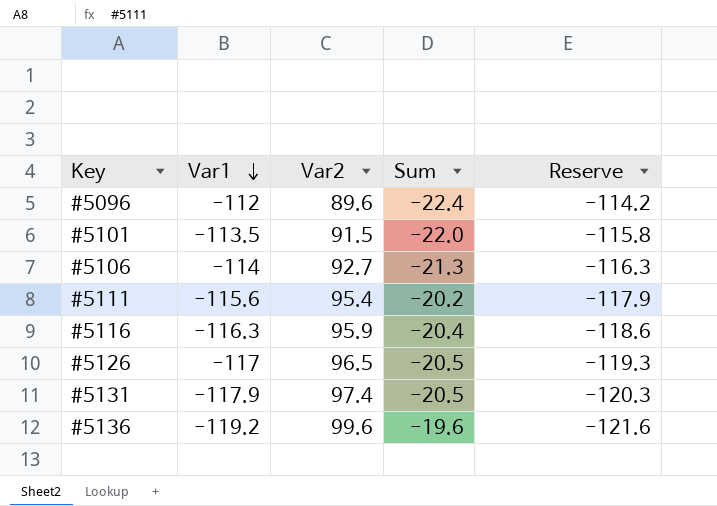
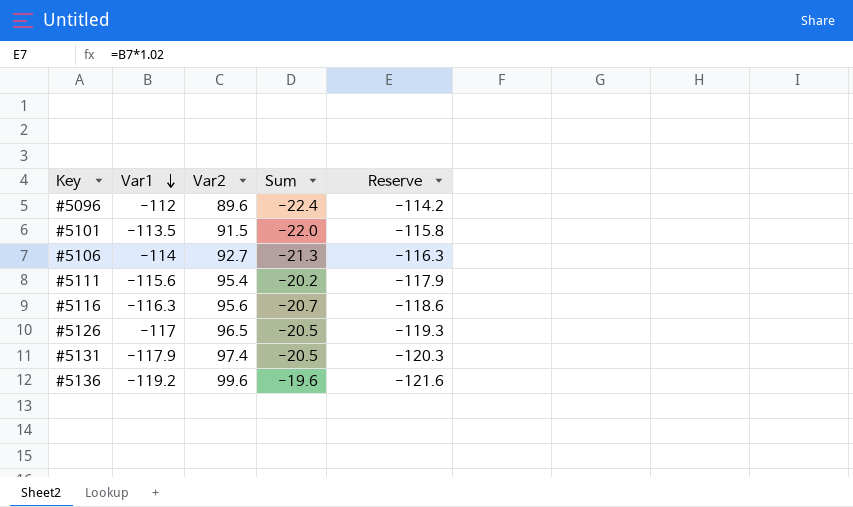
#5116 | Var2: 95.9 -> 95.6
#5116 | Sum: -20.4 -> -20.7

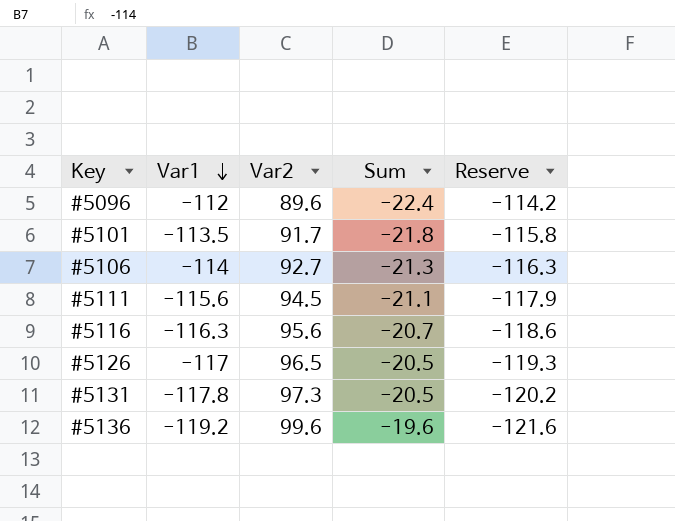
#5101 | Var2: 91.5 -> 91.7
#5101 | Sum: -22.0 -> -21.8
#5111 | Var2: 95.4 -> 94.5
#5111 | Sum: -20.2 -> -21.1
#5131 | Var1: -117.9 -> -117.8
#5131 | Var2: 97.4 -> 97.3
#5131 | Reserve: -120.3 -> -120.2

